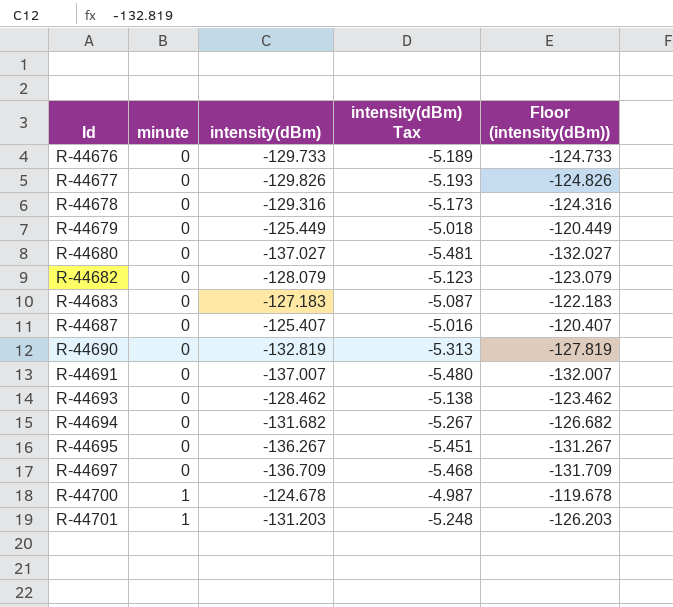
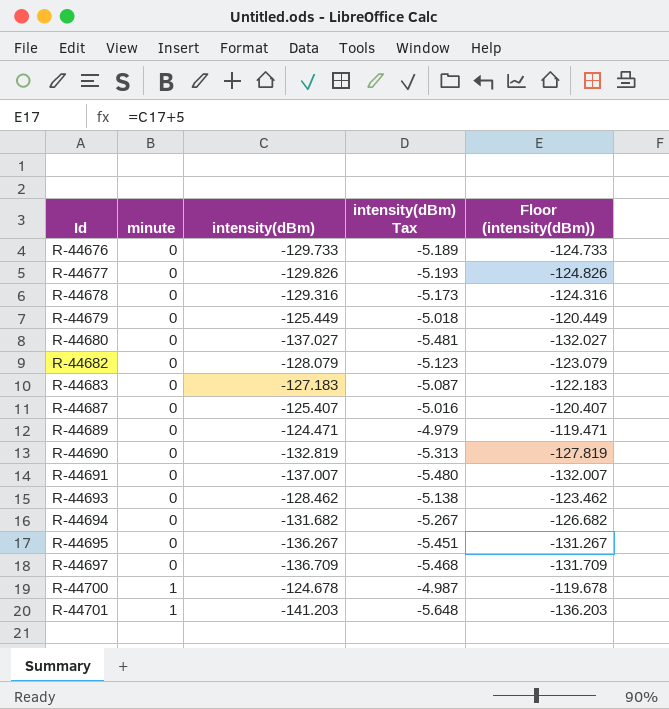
row R-44689: none -> 0 | -124.471 | -4.979 | -119.471
R-44701 | intensity(dBm): -131.203 -> -141.203
R-44701 | intensity(dBm) Tax: -5.248 -> -5.648
R-44701 | Floor (intensity(dBm)): -126.203 -> -136.203

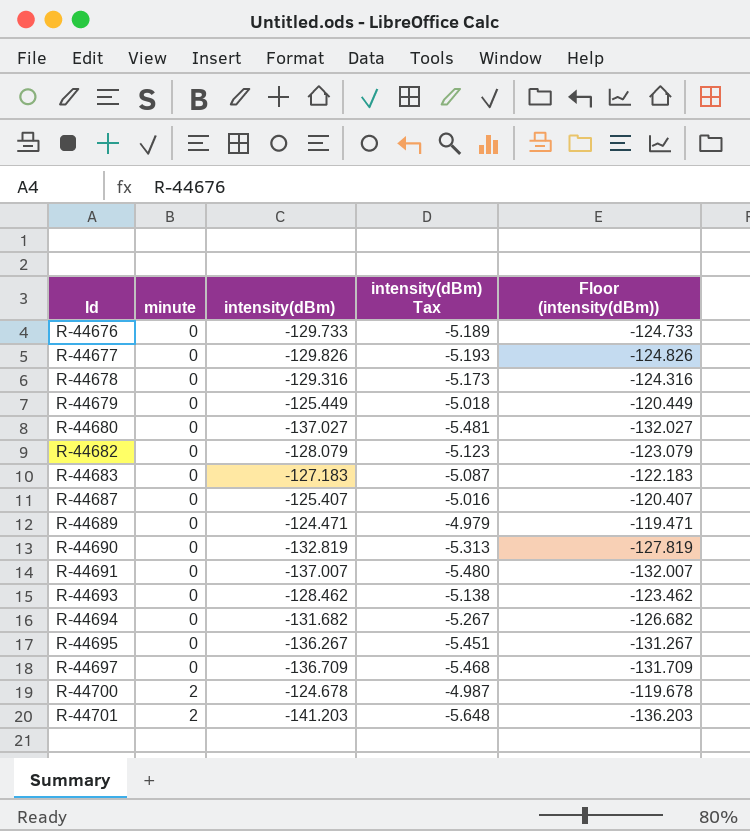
R-44700 | minute: 1 -> 2
R-44701 | minute: 1 -> 2

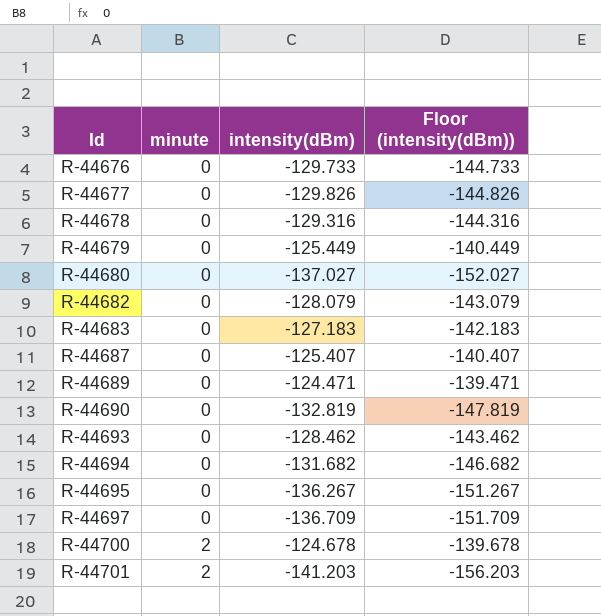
column intensity(dBm) Tax | formula: [intensity(dBm)] * 0.04 -> none
column Floor (intensity(dBm)) | formula: [intensity(dBm)] + 5 -> [intensity(dBm)] - 15
row R-44691: 0 | -137.007 | -5.480 | -132.007 -> none

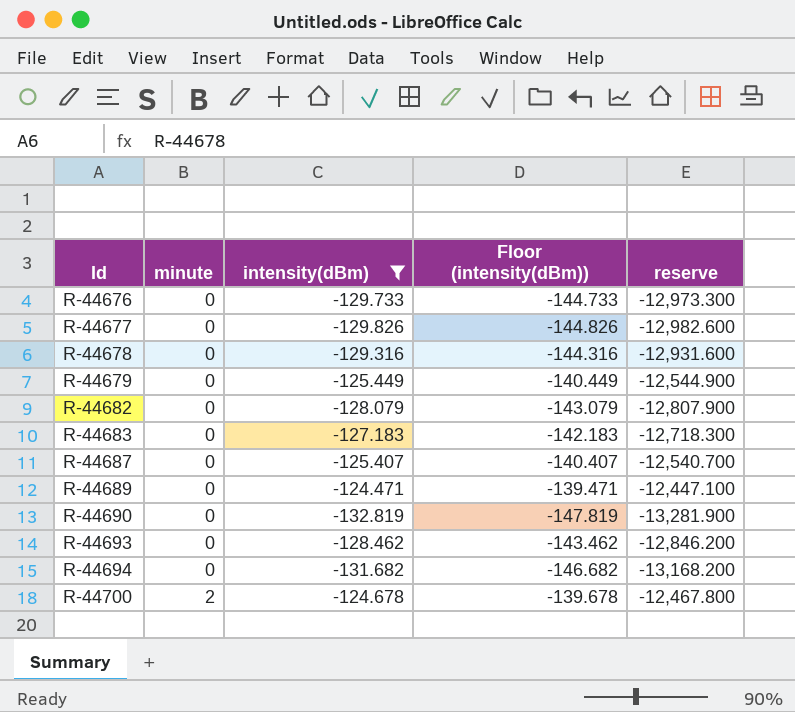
filter: none -> intensity(dBm) >= -132.819
column reserve | formula: none -> [intensity(dBm)] * 100

